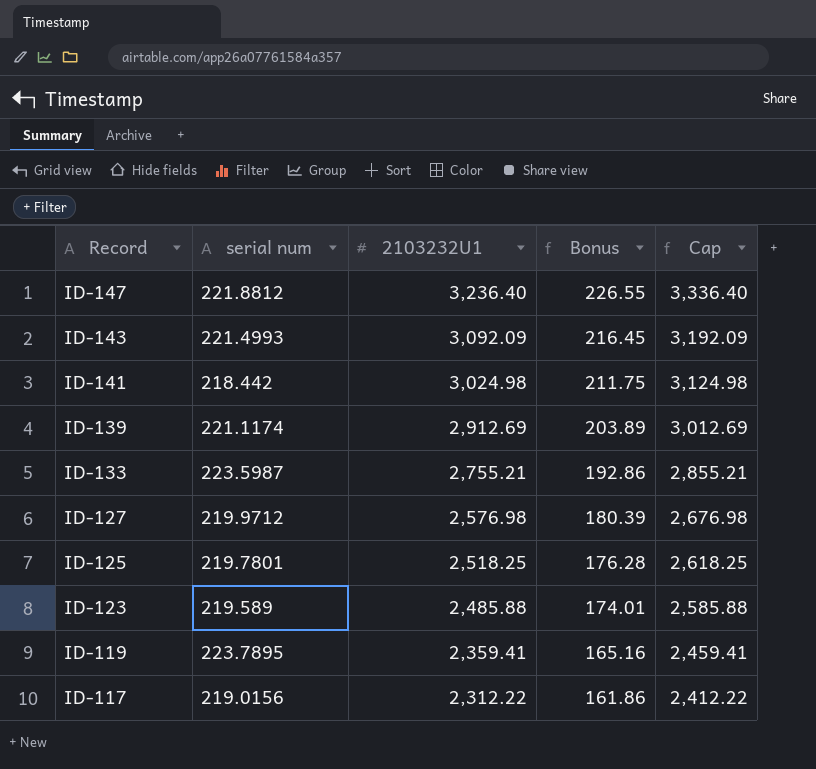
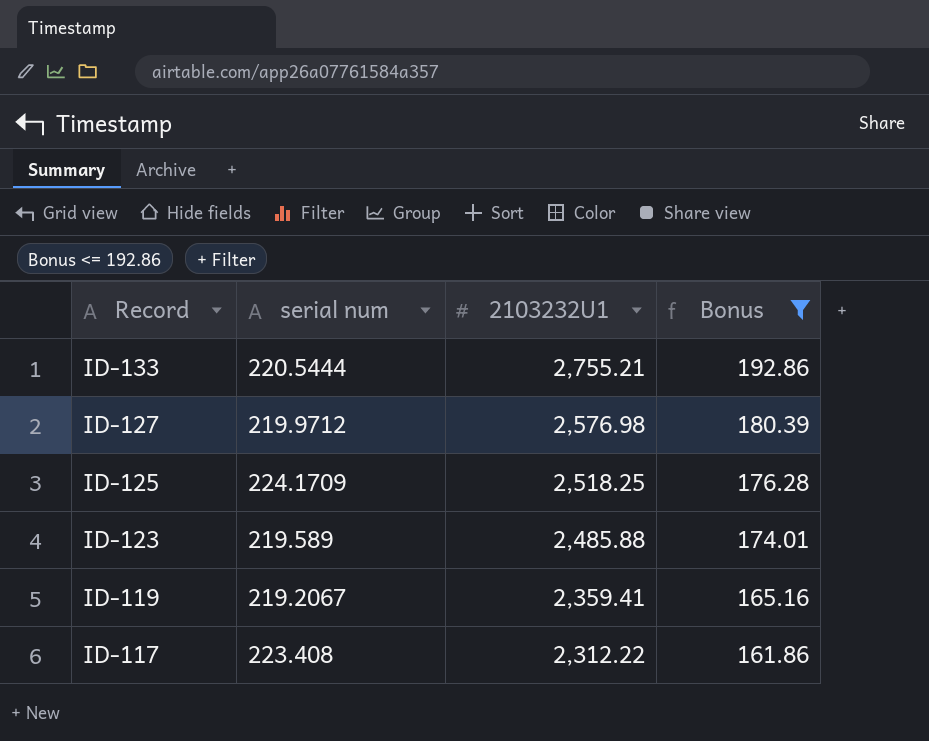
filter: none -> Bonus <= 192.86
column Cap | formula: [2103232U1] + 100 -> none
ID-133 | serial num: 223.5987 -> 220.5444
ID-125 | serial num: 219.7801 -> 224.1709
ID-119 | serial num: 223.7895 -> 219.2067
ID-117 | serial num: 219.0156 -> 223.408

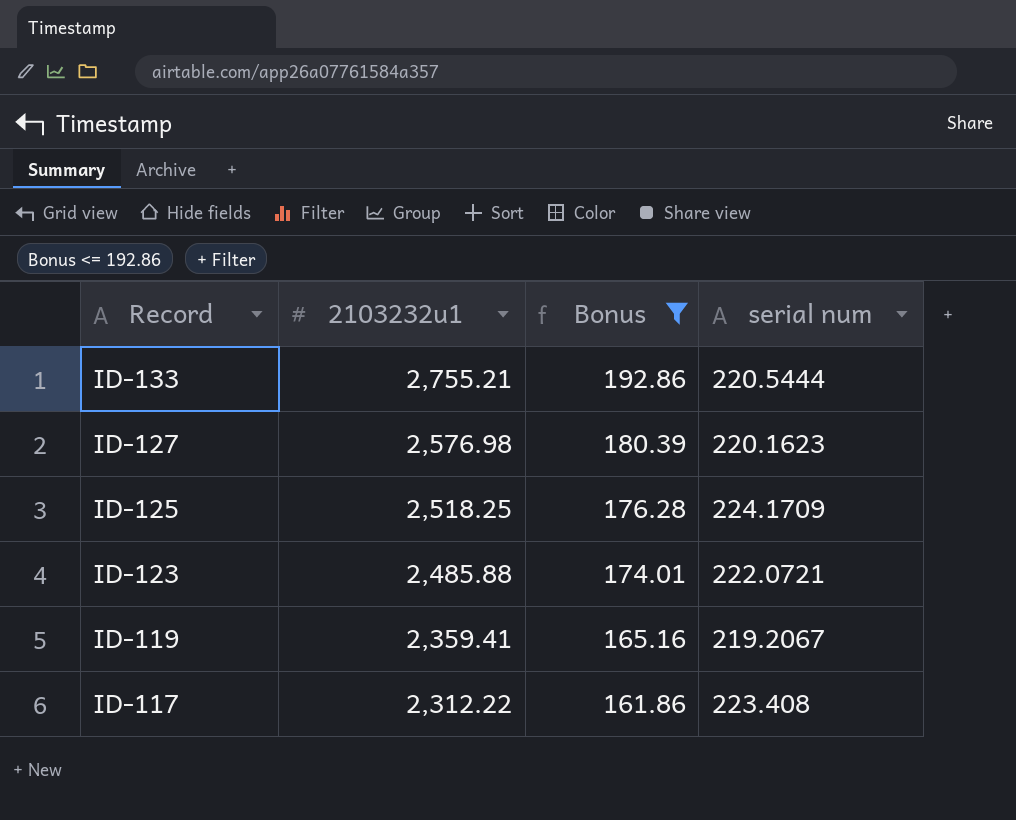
column name: 2103232U1 -> 2103232u1
column serial num | position: 2 -> 4
ID-127 | serial num: 219.9712 -> 220.1623
ID-123 | serial num: 219.589 -> 222.0721

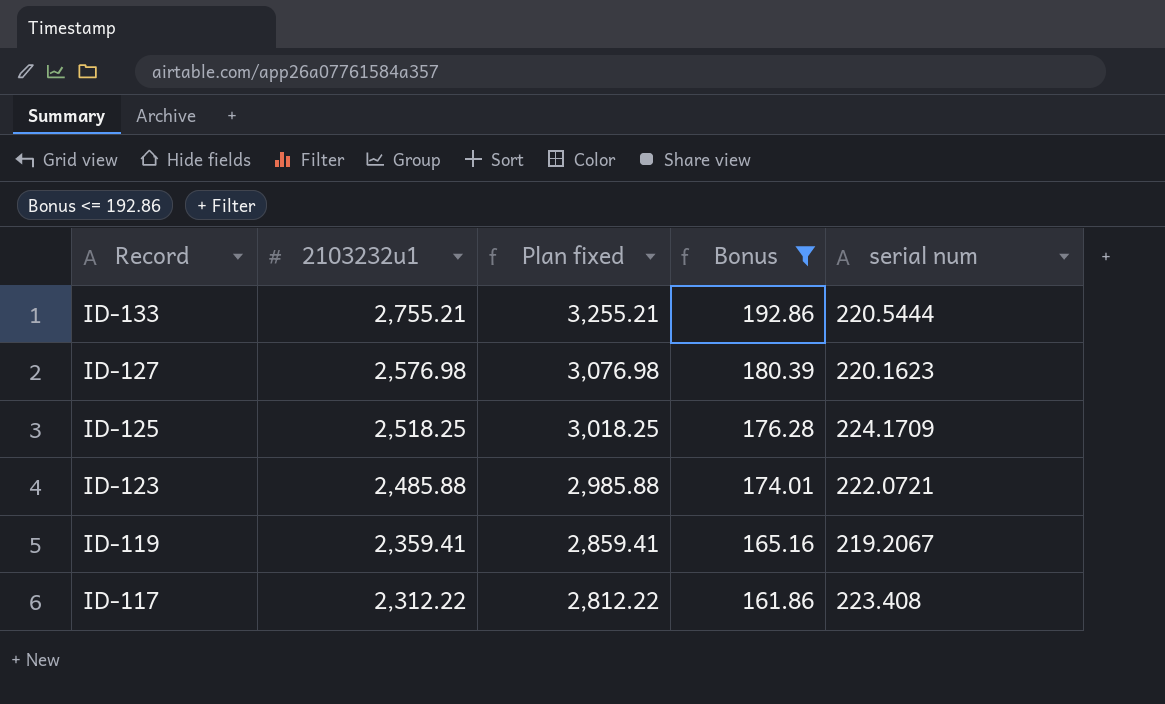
column Plan fixed | formula: none -> [2103232u1] + 500

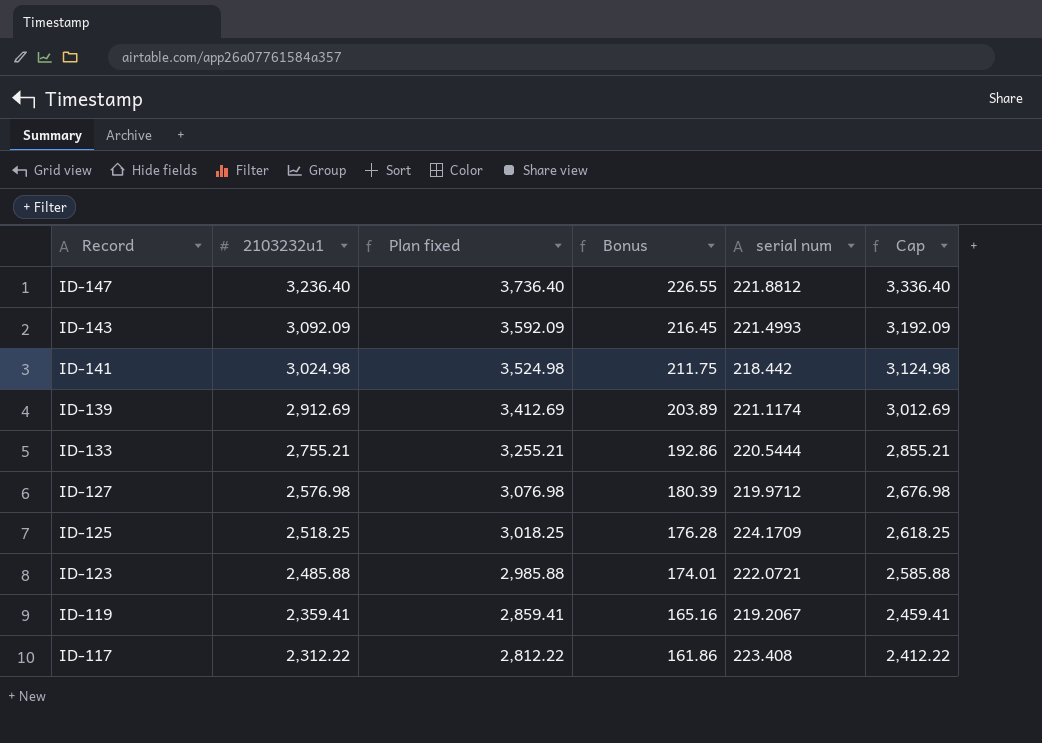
filter: Bonus <= 192.86 -> none
column Cap | formula: none -> [2103232u1] + 100
ID-127 | serial num: 220.1623 -> 219.9712

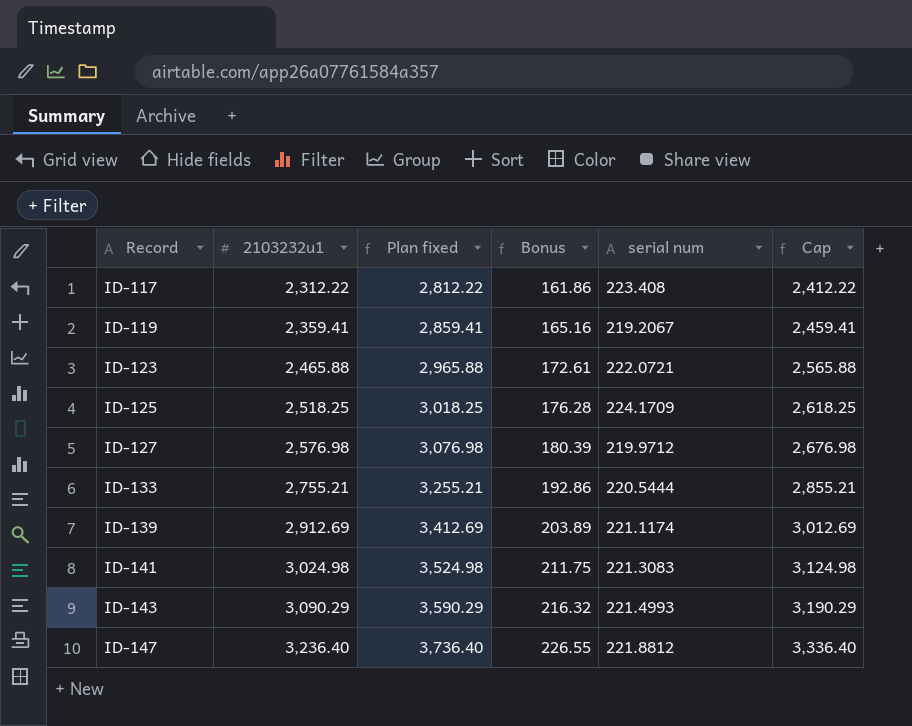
row order: Record descending -> Record ascending
ID-123 | 2103232u1: 2,485.88 -> 2,465.88
ID-123 | Plan fixed: 2,985.88 -> 2,965.88
ID-123 | Bonus: 174.01 -> 172.61
ID-123 | Cap: 2,585.88 -> 2,565.88
ID-141 | serial num: 218.442 -> 221.3083
ID-143 | 2103232u1: 3,092.09 -> 3,090.29
ID-143 | Plan fixed: 3,592.09 -> 3,590.29
ID-143 | Bonus: 216.45 -> 216.32
ID-143 | Cap: 3,192.09 -> 3,190.29

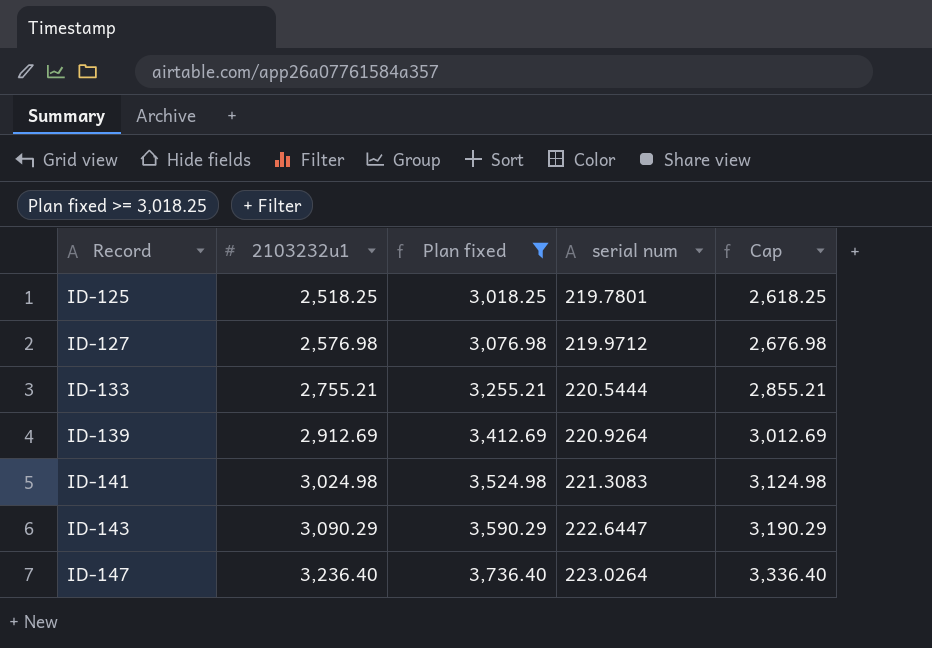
filter: none -> Plan fixed >= 3,018.25
column Bonus | formula: [2103232u1] * 0.07 -> none
ID-125 | serial num: 224.1709 -> 219.7801
ID-139 | serial num: 221.1174 -> 220.9264
ID-143 | serial num: 221.4993 -> 222.6447
ID-147 | serial num: 221.8812 -> 223.0264

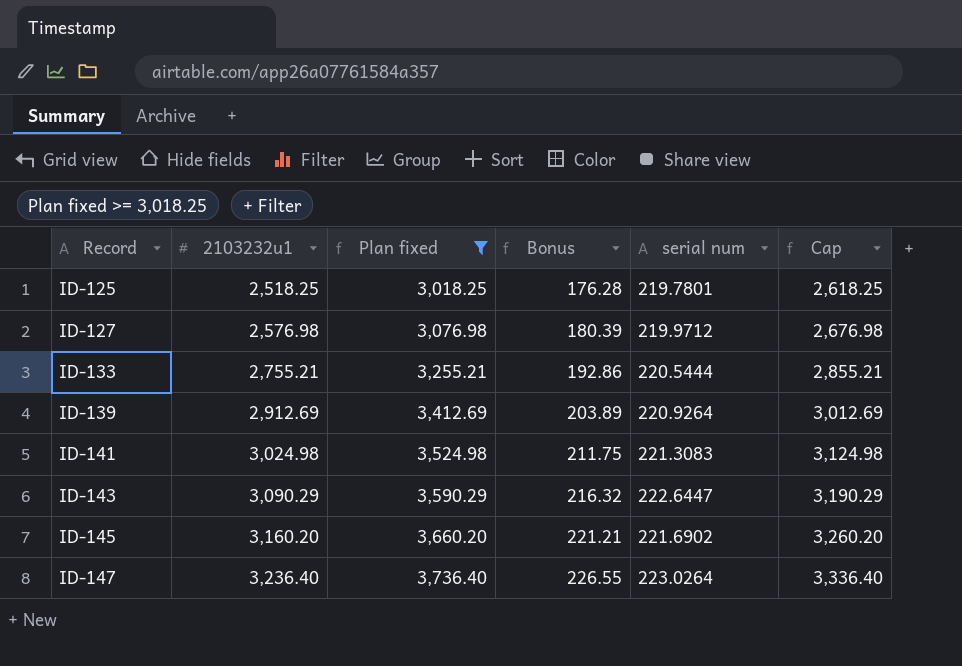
column Bonus | formula: none -> [2103232u1] * 0.07
row ID-145: none -> 3,160.20 | 3,660.20 | 221.21 | 221.6902 | 3,260.20

